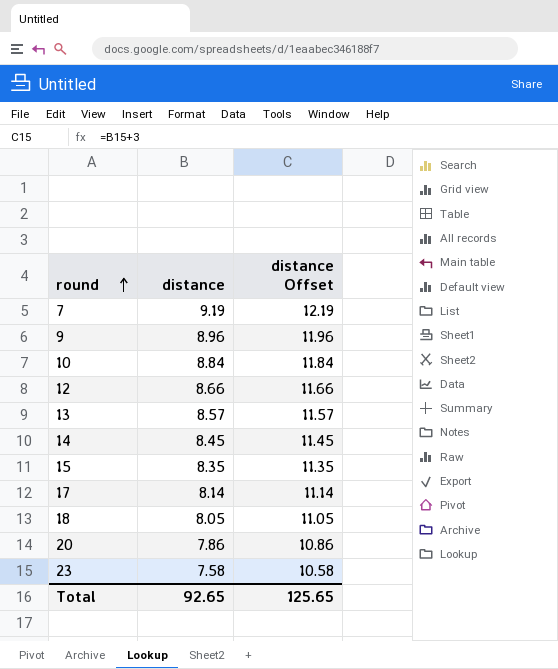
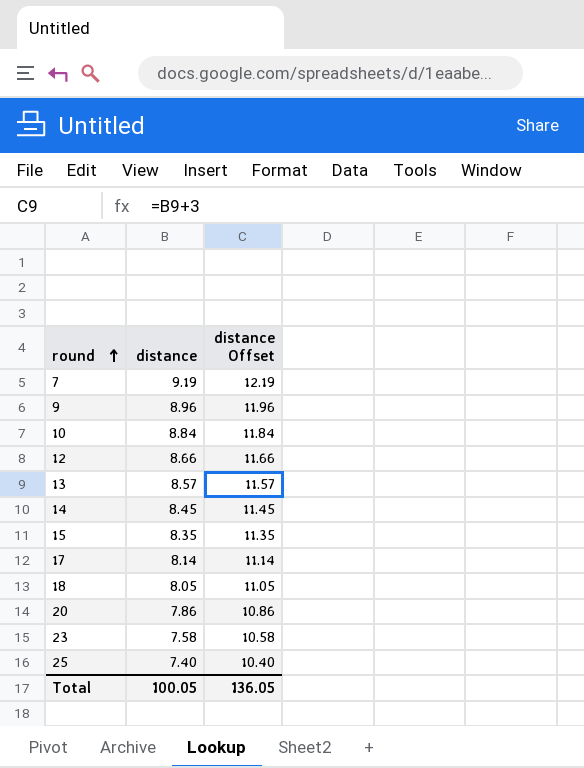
row 25: none -> 7.40 | 10.40
Total | distance: 92.65 -> 100.05
Total | distance Offset: 125.65 -> 136.05

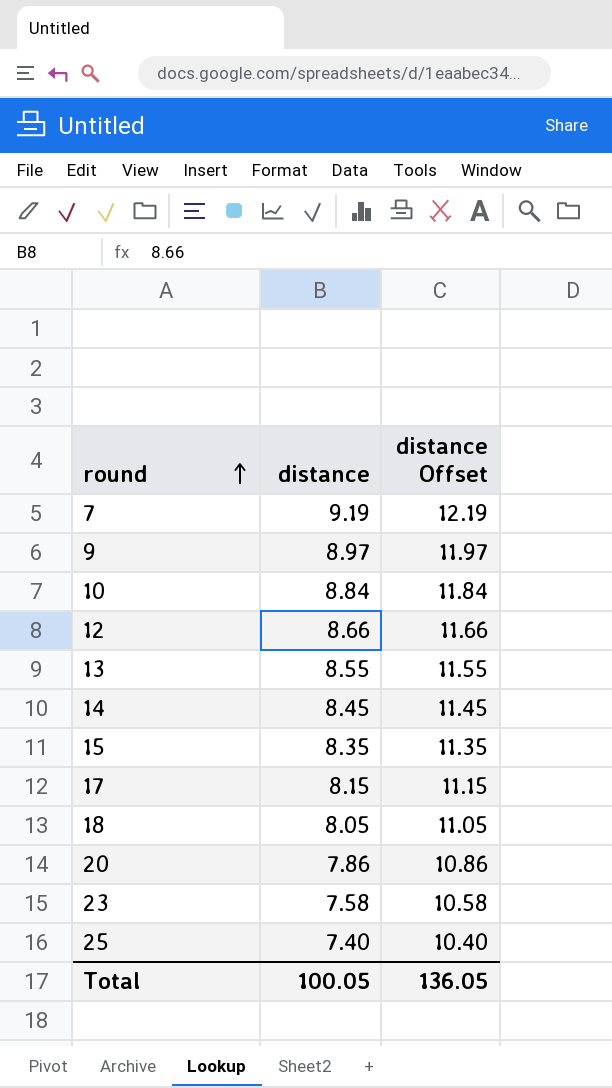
9 | distance: 8.96 -> 8.97
9 | distance Offset: 11.96 -> 11.97
13 | distance: 8.57 -> 8.55
13 | distance Offset: 11.57 -> 11.55
17 | distance: 8.14 -> 8.15
17 | distance Offset: 11.14 -> 11.15

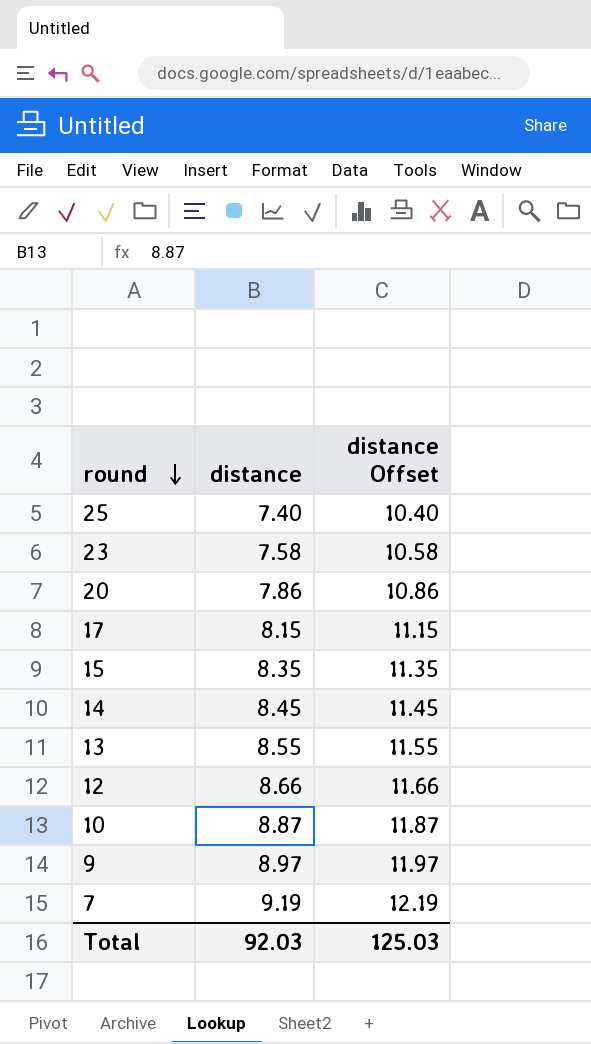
row order: round ascending -> round descending
row 18: 8.05 | 11.05 -> none
10 | distance: 8.84 -> 8.87
10 | distance Offset: 11.84 -> 11.87
Total | distance: 100.05 -> 92.03
Total | distance Offset: 136.05 -> 125.03

